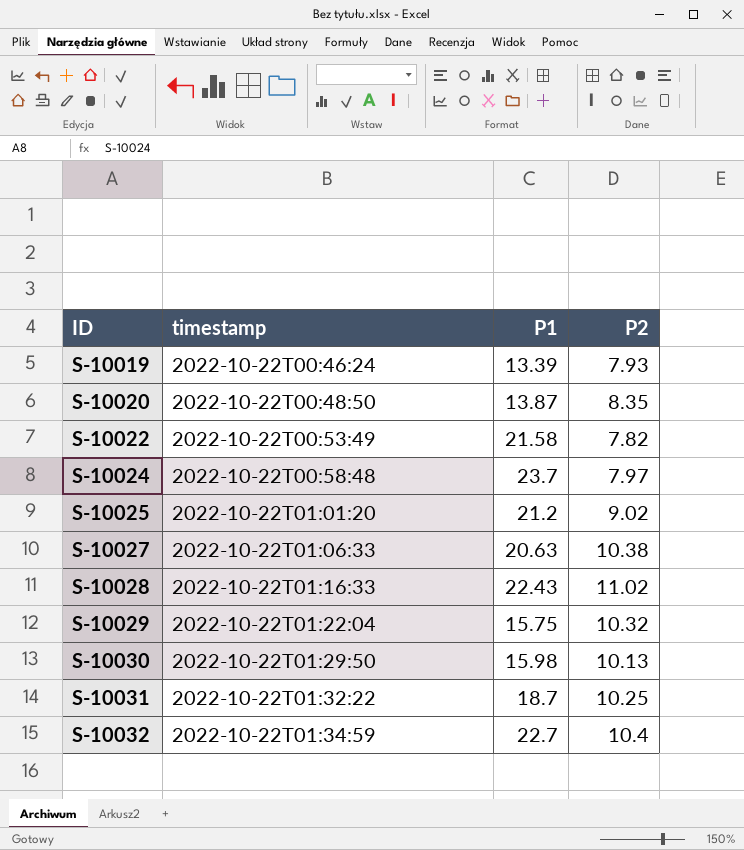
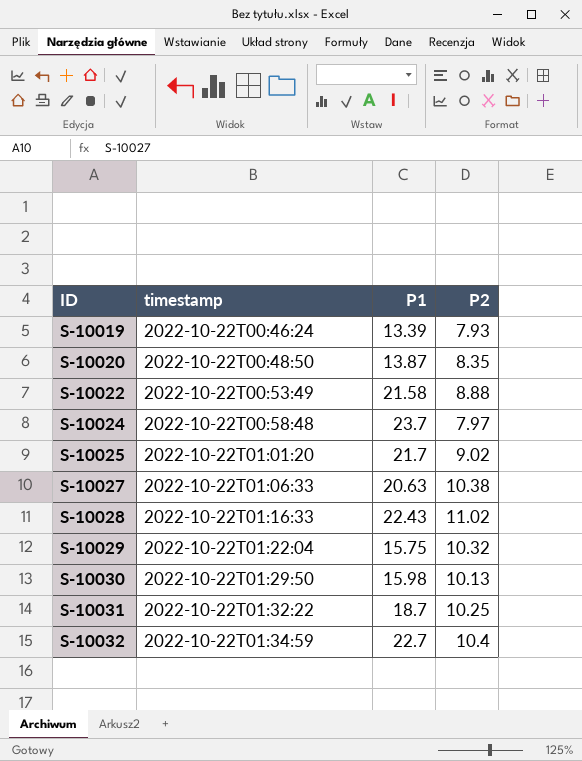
S-10022 | P2: 7.82 -> 8.88
S-10025 | P1: 21.2 -> 21.7

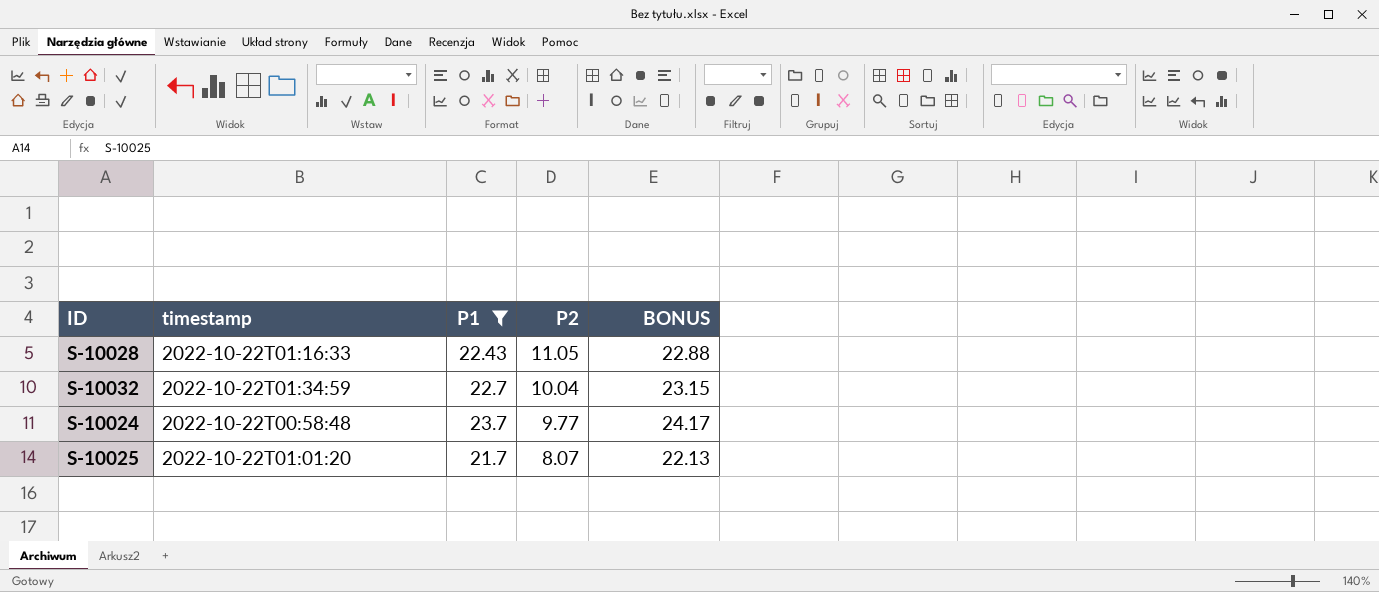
filter: none -> P1 >= 21.7
row order: ID ascending -> P2 descending
column BONUS | formula: none -> [P1] * 1.02
S-10028 | P2: 11.02 -> 11.05
S-10032 | P2: 10.4 -> 10.04
S-10024 | P2: 7.97 -> 9.77
S-10025 | P2: 9.02 -> 8.07

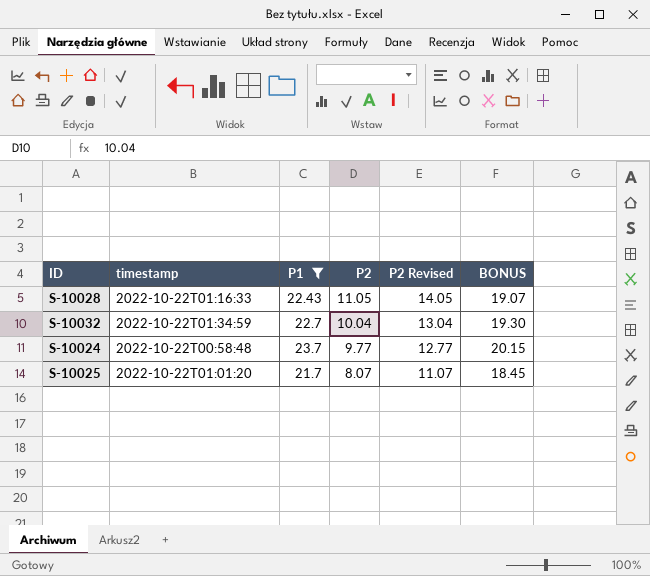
column P2 Revised | formula: none -> [P2] + 3
column BONUS | formula: [P1] * 1.02 -> [P1] * 0.85

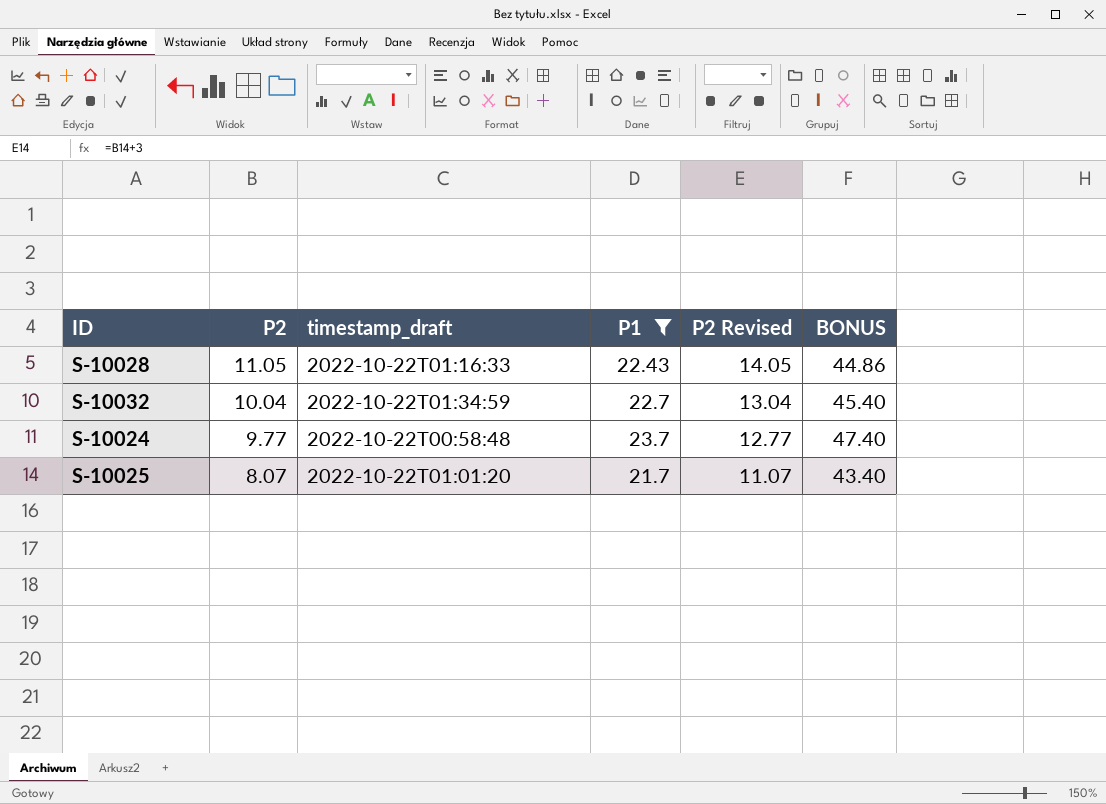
column P2 | position: 4 -> 2
column name: timestamp -> timestamp_draft
column BONUS | formula: [P1] * 0.85 -> [P1] * 2

